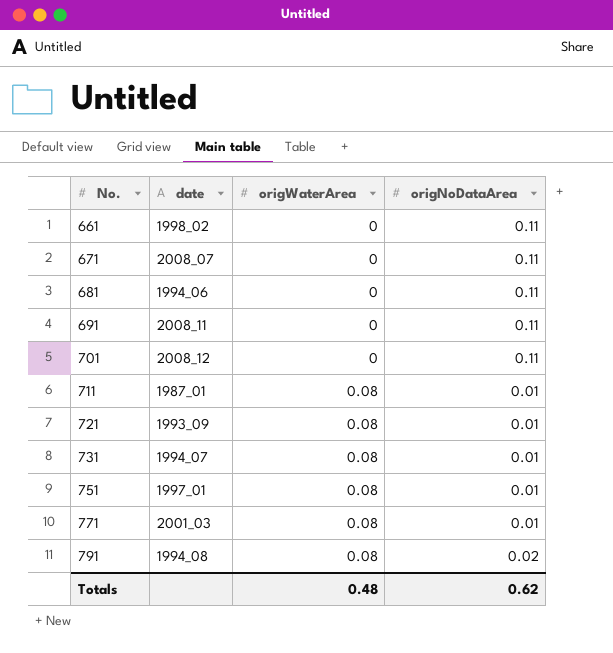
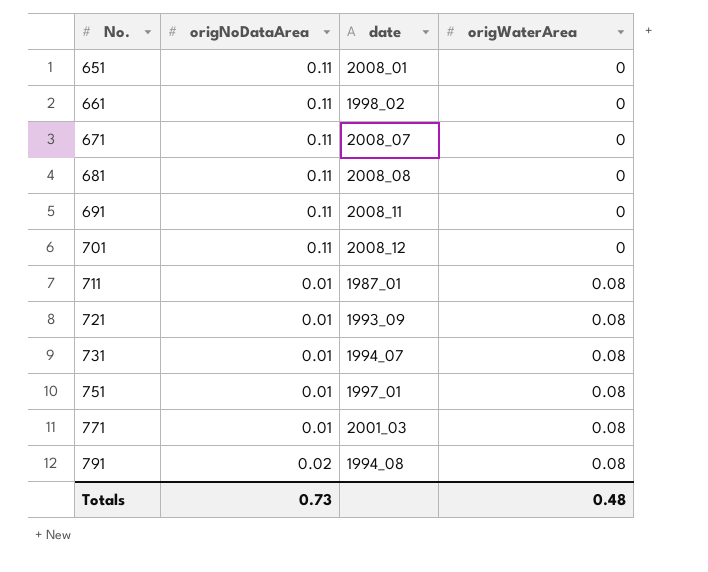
column origNoDataArea | position: 4 -> 2
row 651: none -> 0.11 | 2008_01 | 0
681 | date: 1994_06 -> 2008_08
Totals | origNoDataArea: 0.62 -> 0.73

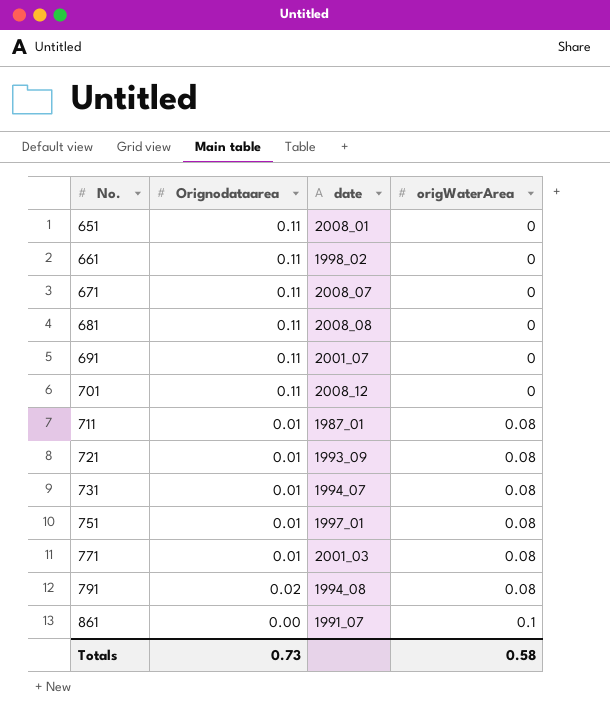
column name: origNoDataArea -> Orignodataarea
691 | date: 2008_11 -> 2001_07
row 861: none -> 0.00 | 1991_07 | 0.1
Totals | origWaterArea: 0.48 -> 0.58

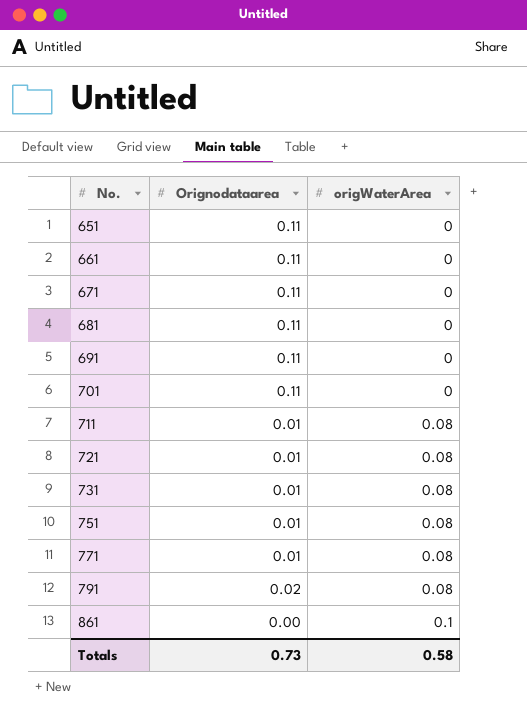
column date | position: 3 -> none

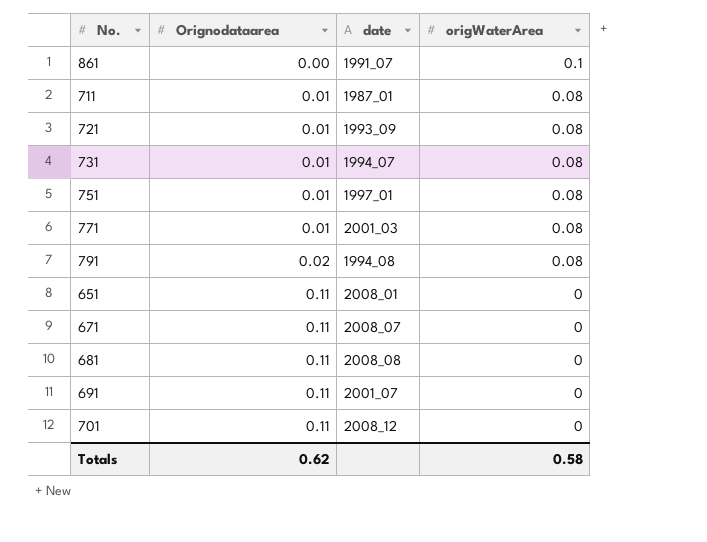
row order: No. ascending -> Orignodataarea ascending
column date | position: none -> 3
row 661: 0.11 | 0 -> none
Totals | Orignodataarea: 0.73 -> 0.62

